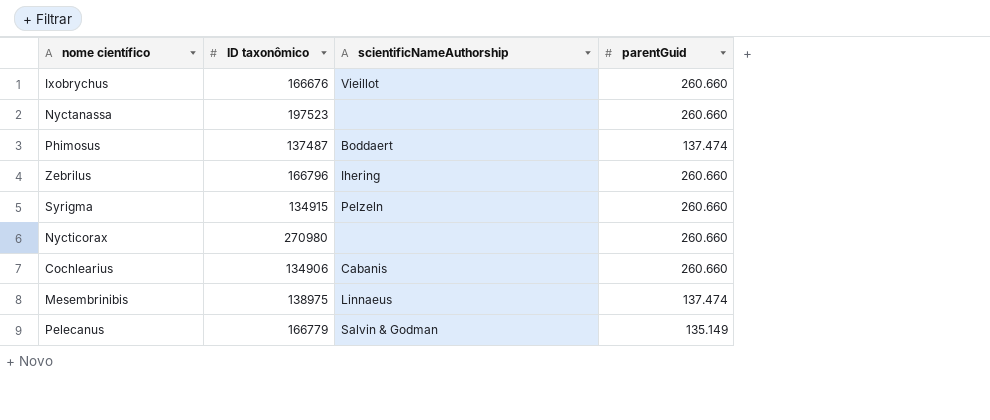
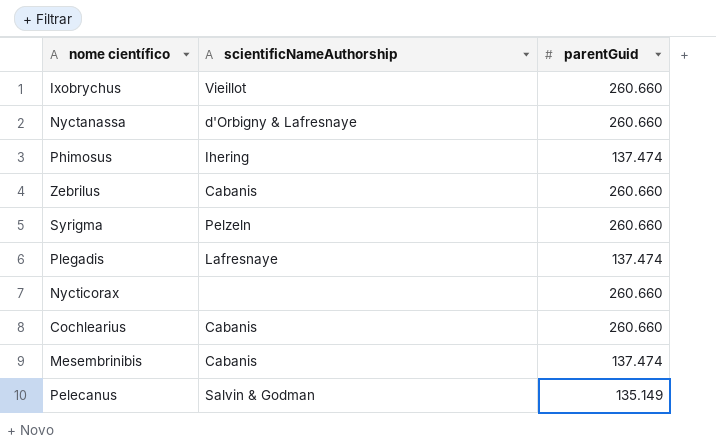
column ID taxonômico | position: 2 -> none
Nyctanassa | scientificNameAuthorship: none -> d'Orbigny & Lafresnaye
Phimosus | scientificNameAuthorship: Boddaert -> Ihering
Zebrilus | scientificNameAuthorship: Ihering -> Cabanis
row Plegadis: none -> Lafresnaye | 137.474
Mesembrinibis | scientificNameAuthorship: Linnaeus -> Cabanis

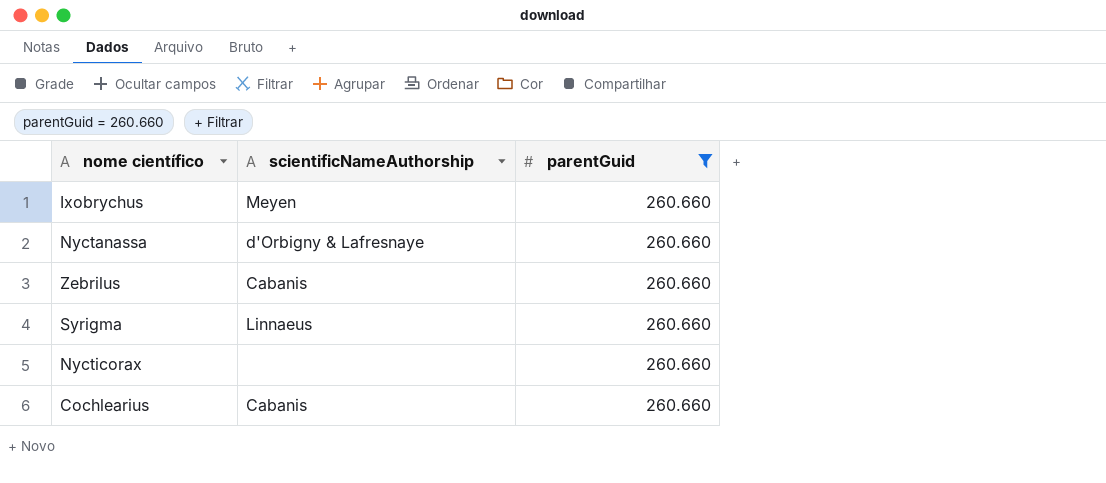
filter: none -> parentGuid = 260.660
Ixobrychus | scientificNameAuthorship: Vieillot -> Meyen
Syrigma | scientificNameAuthorship: Pelzeln -> Linnaeus

